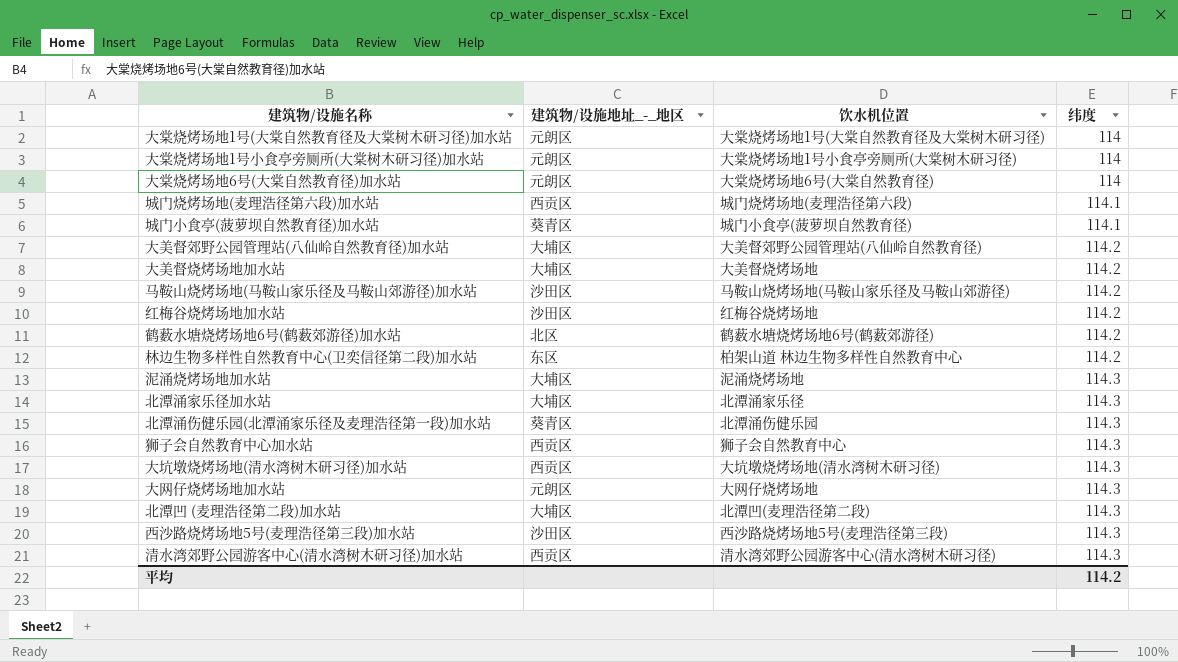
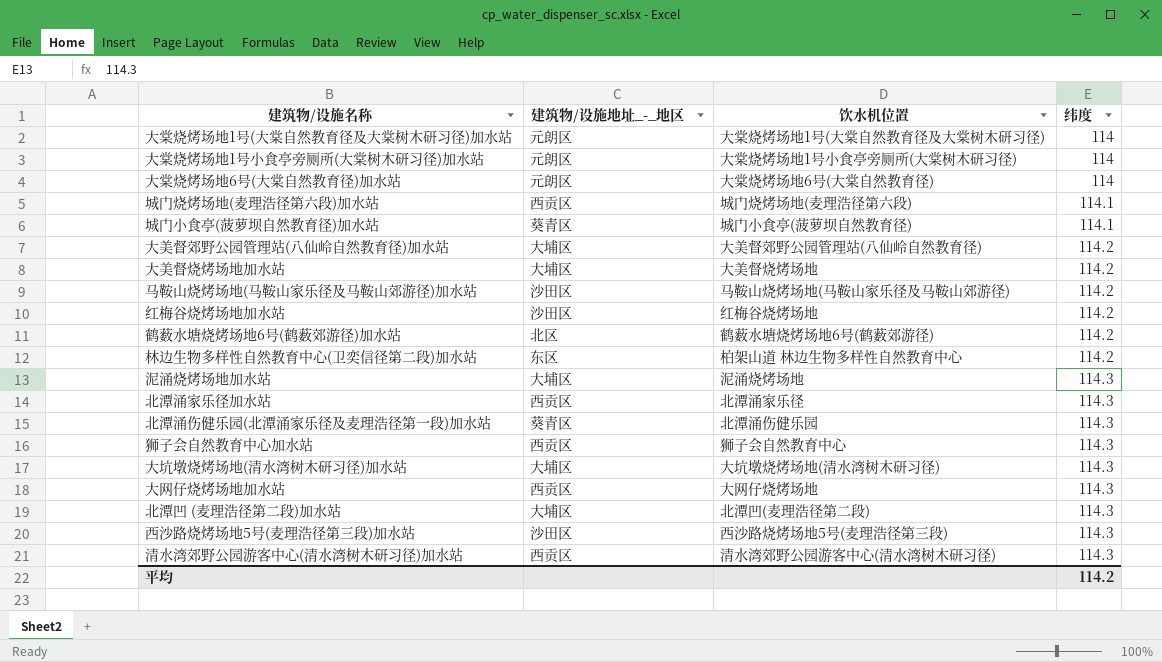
北潭涌家乐径加水站 | 建筑物/设施地址_-_地区: 大埔区 -> 西贡区
大坑墩烧烤场地(清水湾树木研习径)加水站 | 建筑物/设施地址_-_地区: 西贡区 -> 大埔区
大网仔烧烤场地加水站 | 建筑物/设施地址_-_地区: 元朗区 -> 西贡区

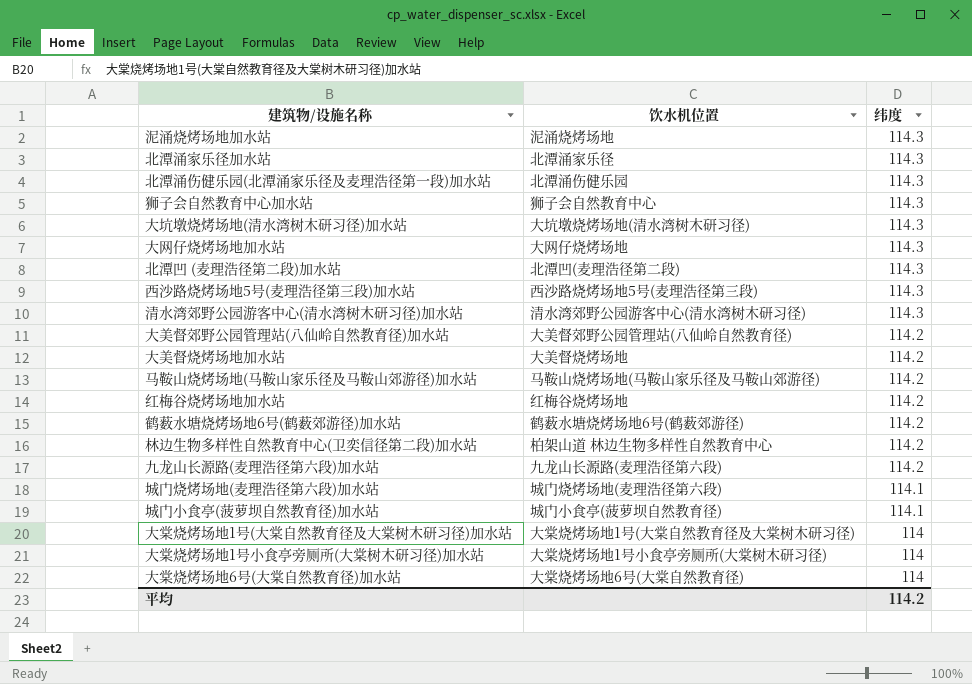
row order: 纬度 ascending -> 纬度 descending
column 建筑物/设施地址_-_地区 | position: 2 -> none
row 九龙山长源路(麦理浩径第六段)加水站: none -> 九龙山长源路(麦理浩径第六段) | 114.2

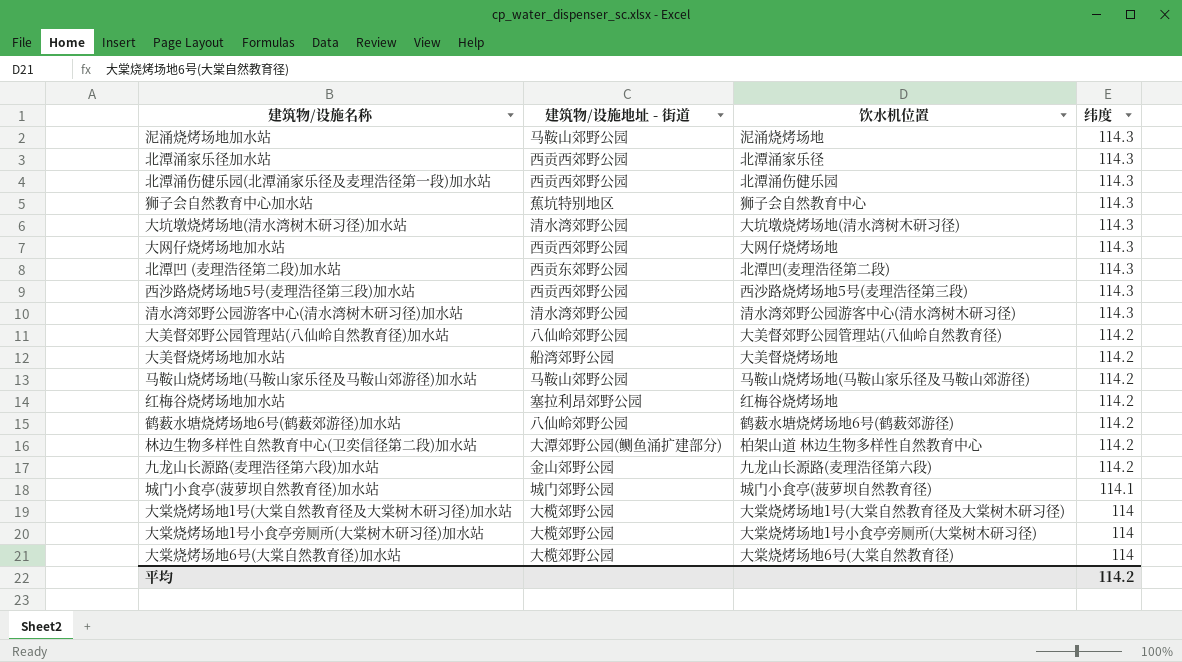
column 建筑物/设施地址 - 街道 | position: none -> 2
row 城门烧烤场地(麦理浩径第六段)加水站: 城门烧烤场地(麦理浩径第六段) | 114.1 -> none

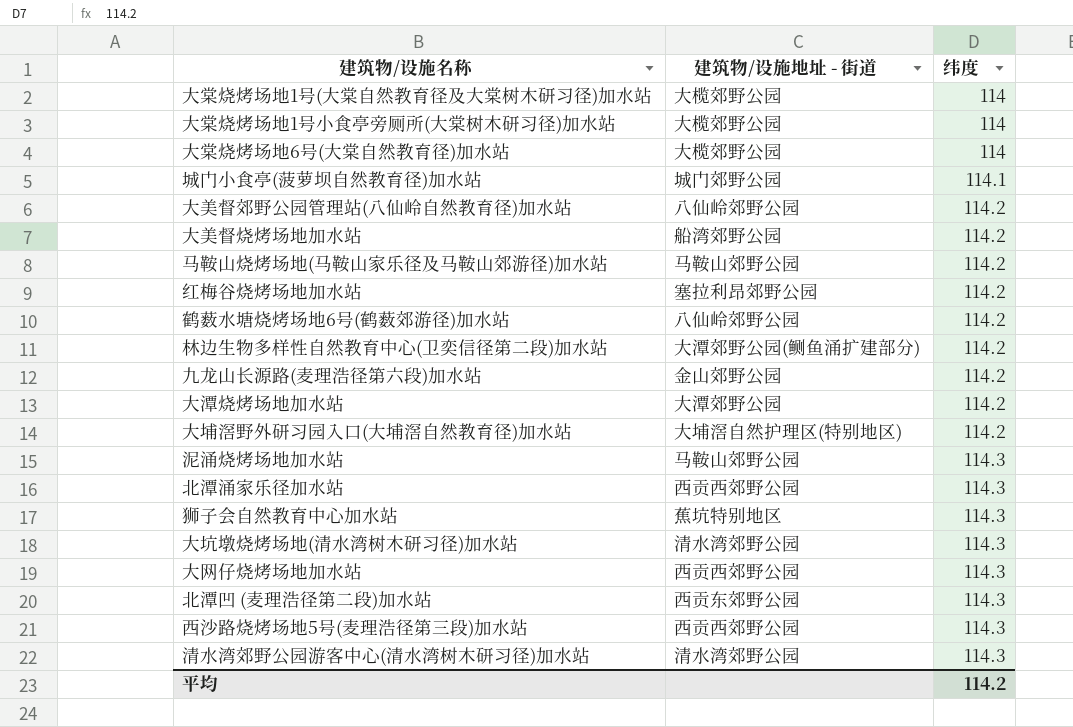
row order: 纬度 descending -> 纬度 ascending
column 饮水机位置 | position: 3 -> none
row 北潭涌伤健乐园(北潭涌家乐径及麦理浩径第一段)加水站: 西贡西郊野公园 | 北潭涌伤健乐园 | 114.3 -> none
row 大潭烧烤场地加水站: none -> 大潭郊野公园 | 114.2
row 大埔滘野外研习园入口(大埔滘自然教育径)加水站: none -> 大埔滘自然护理区(特别地区) | 114.2

